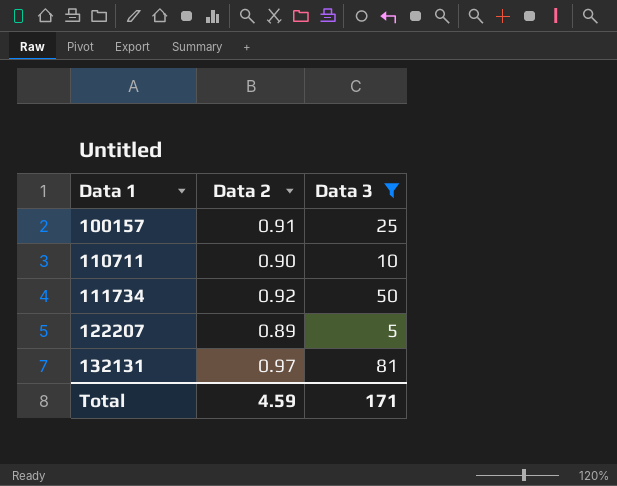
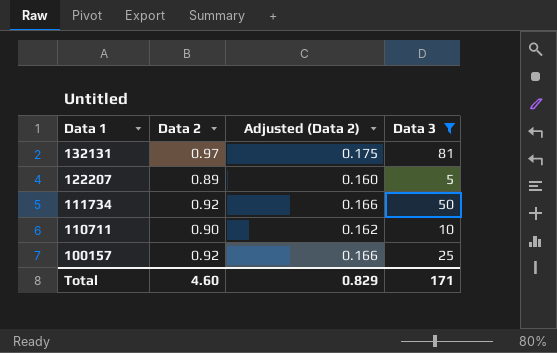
row order: Data 1 ascending -> Data 1 descending
column Adjusted (Data 2) | formula: none -> [Data 2] * 0.18
100157 | Data 2: 0.91 -> 0.92
Total | Data 2: 4.59 -> 4.60

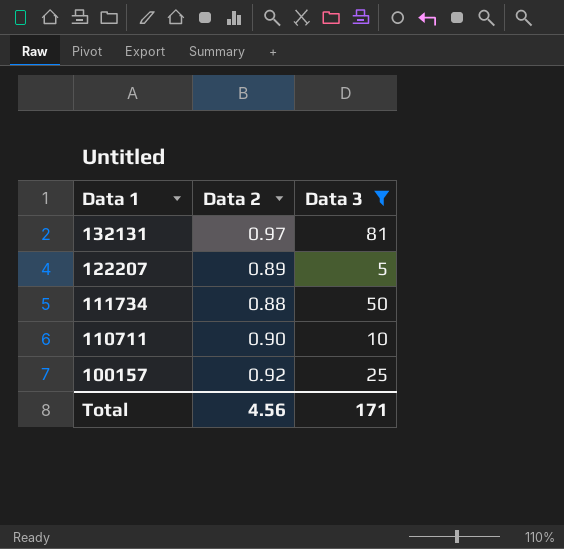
column Adjusted (Data 2) | formula: [Data 2] * 0.18 -> none
111734 | Data 2: 0.92 -> 0.88
Total | Data 2: 4.60 -> 4.56

